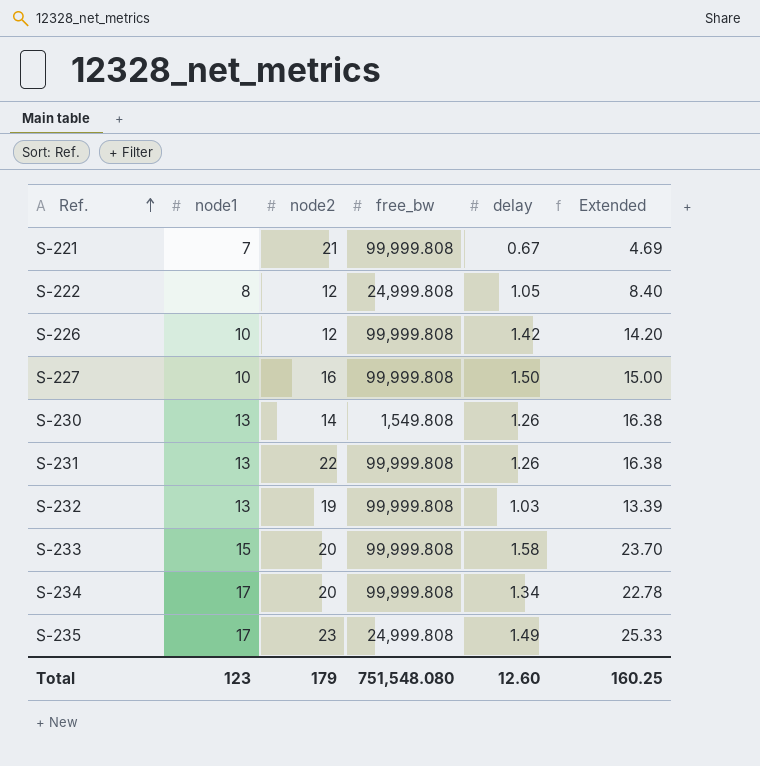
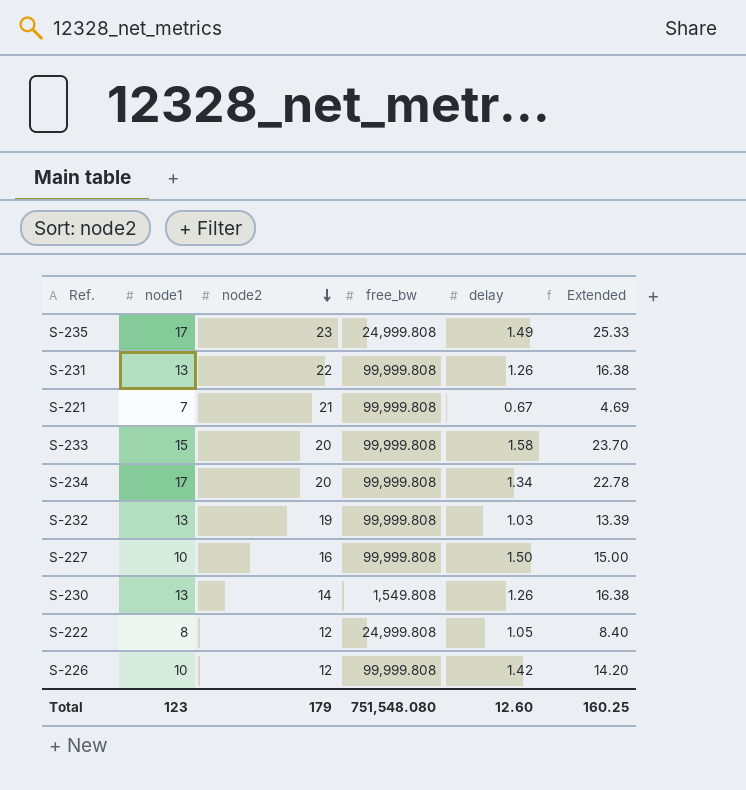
row order: Ref. ascending -> node2 descending

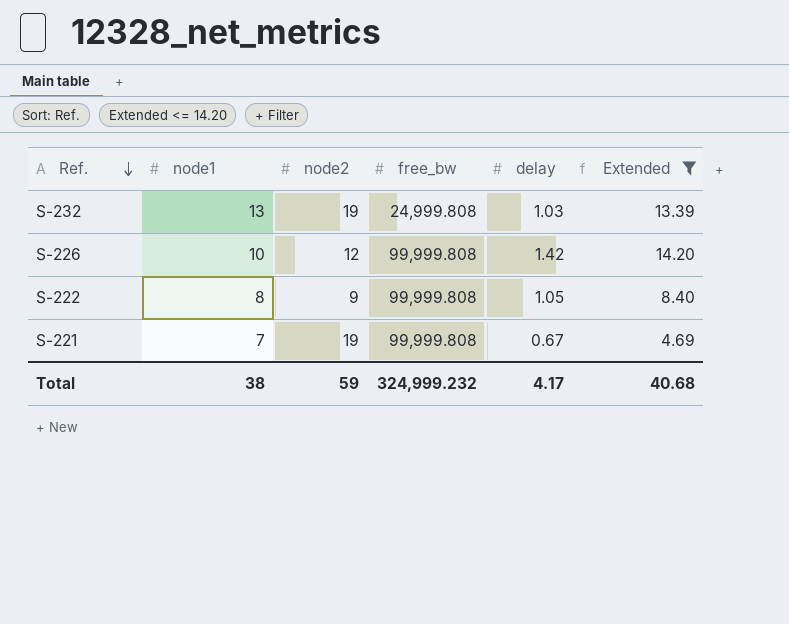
filter: none -> Extended <= 14.20
row order: node2 descending -> Ref. descending
S-232 | free_bw: 99,999.808 -> 24,999.808
S-222 | node2: 12 -> 9
S-222 | free_bw: 24,999.808 -> 99,999.808
S-221 | node2: 21 -> 19
Total | node1: 123 -> 38
Total | node2: 179 -> 59
Total | free_bw: 751,548.080 -> 324,999.232
Total | delay: 12.60 -> 4.17
Total | Extended: 160.25 -> 40.68

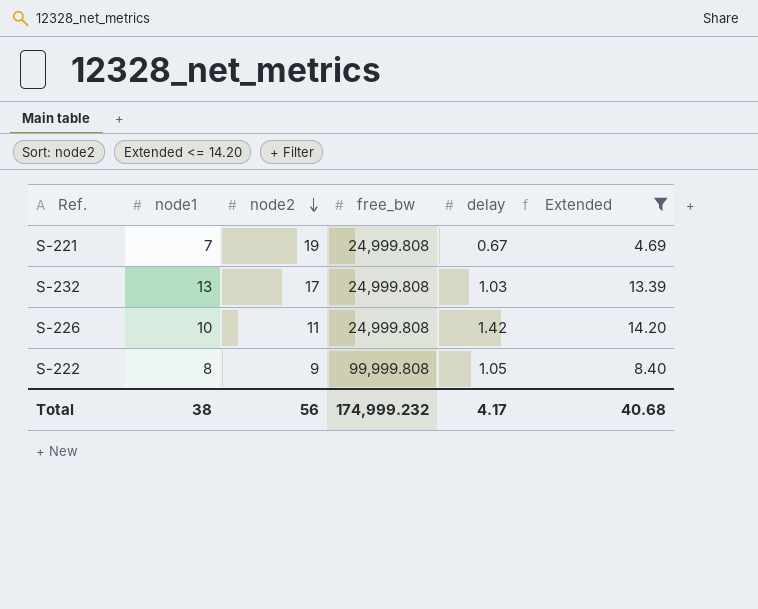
row order: Ref. descending -> node2 descending
S-221 | free_bw: 99,999.808 -> 24,999.808
S-232 | node2: 19 -> 17
S-226 | node2: 12 -> 11
S-226 | free_bw: 99,999.808 -> 24,999.808
Total | node2: 59 -> 56
Total | free_bw: 324,999.232 -> 174,999.232

